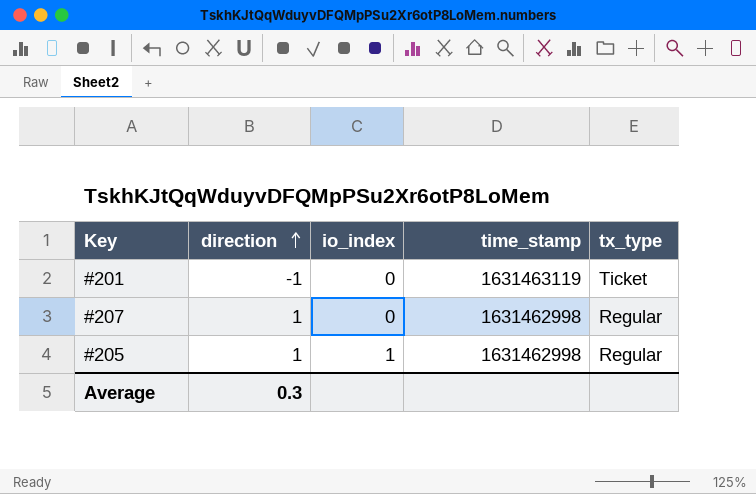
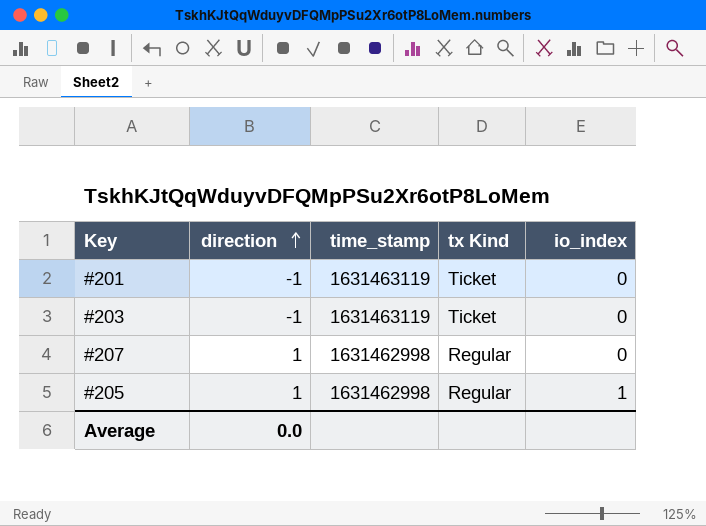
column name: tx_type -> tx Kind
column io_index | position: 3 -> 5
row #203: none -> -1 | 1631463119 | Ticket | 0
Average | direction: 0.3 -> 0.0

